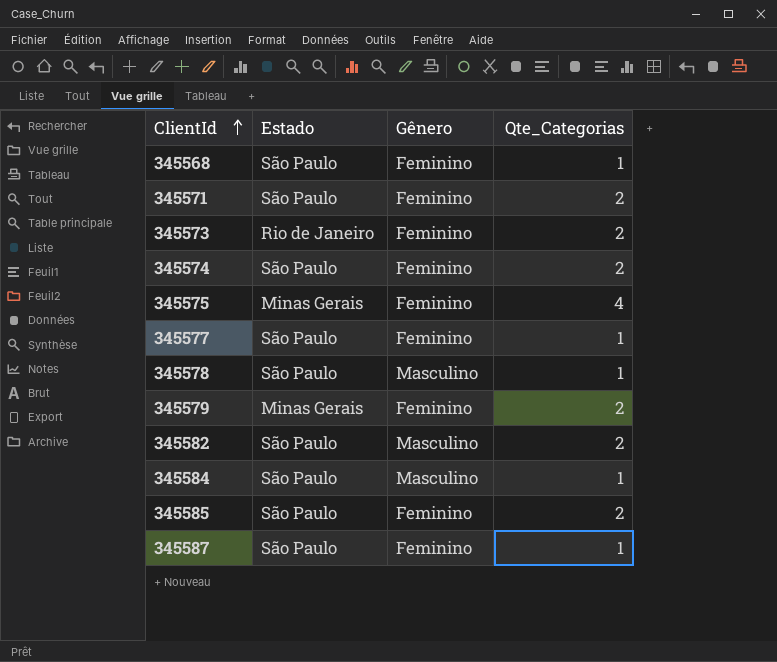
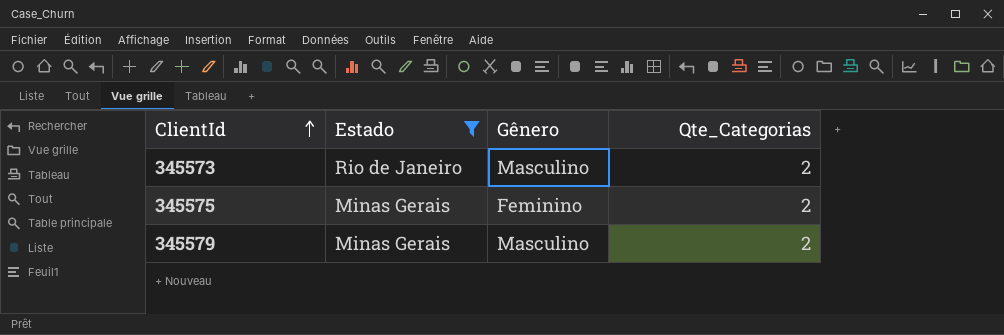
filter: none -> Estado != São Paulo
345573 | Gênero: Feminino -> Masculino
345575 | Qte_Categorias: 4 -> 2
345579 | Gênero: Feminino -> Masculino

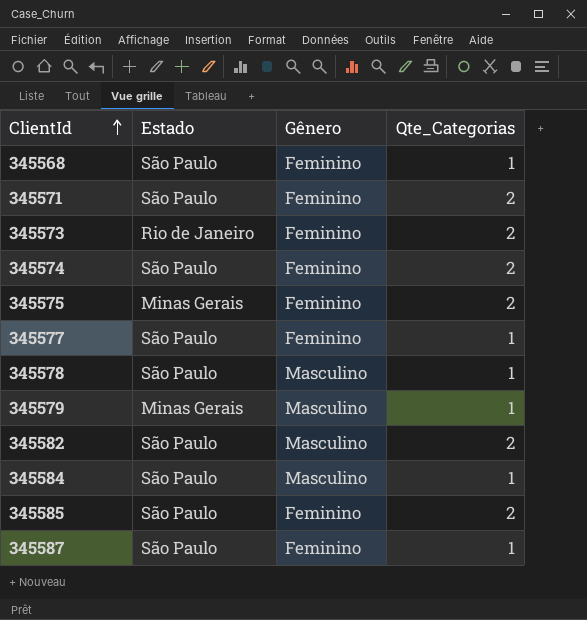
filter: Estado != São Paulo -> none
345573 | Gênero: Masculino -> Feminino
345579 | Qte_Categorias: 2 -> 1

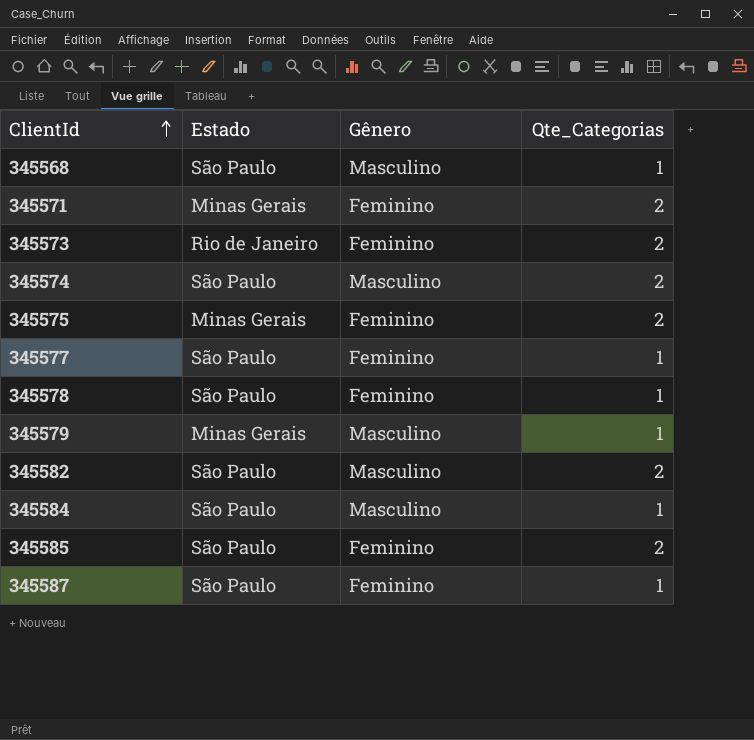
345568 | Gênero: Feminino -> Masculino
345571 | Estado: São Paulo -> Minas Gerais
345574 | Gênero: Feminino -> Masculino
345578 | Gênero: Masculino -> Feminino

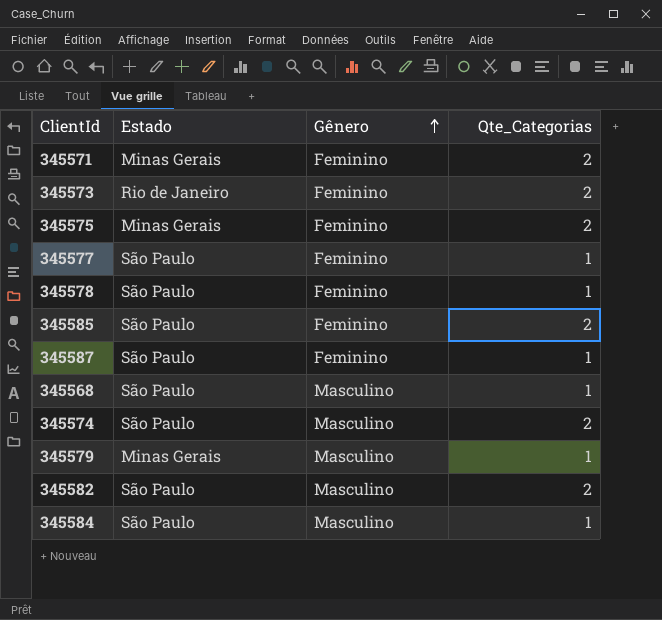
row order: ClientId ascending -> Gênero ascending

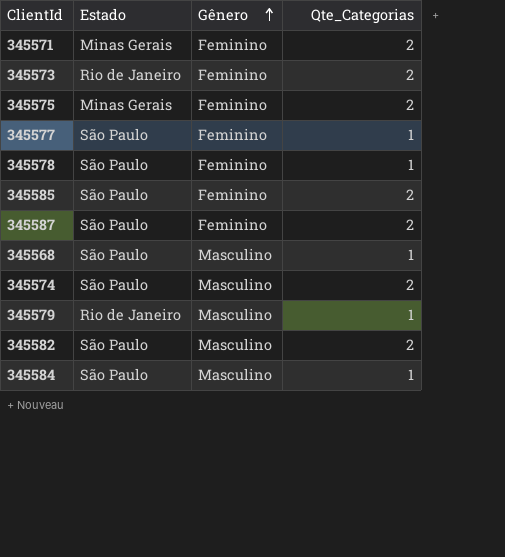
345587 | Qte_Categorias: 1 -> 2
345579 | Estado: Minas Gerais -> Rio de Janeiro

